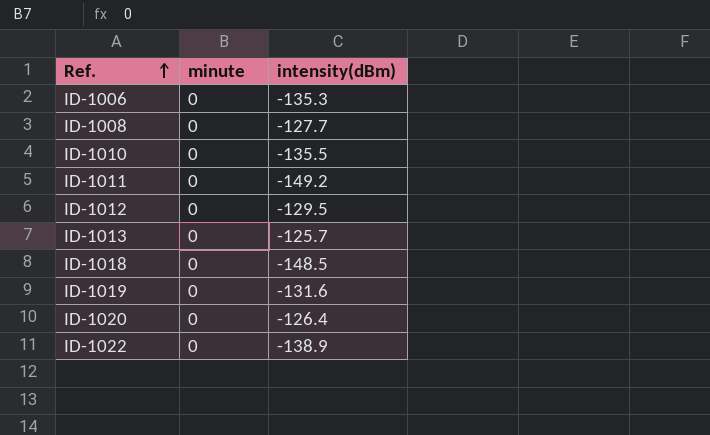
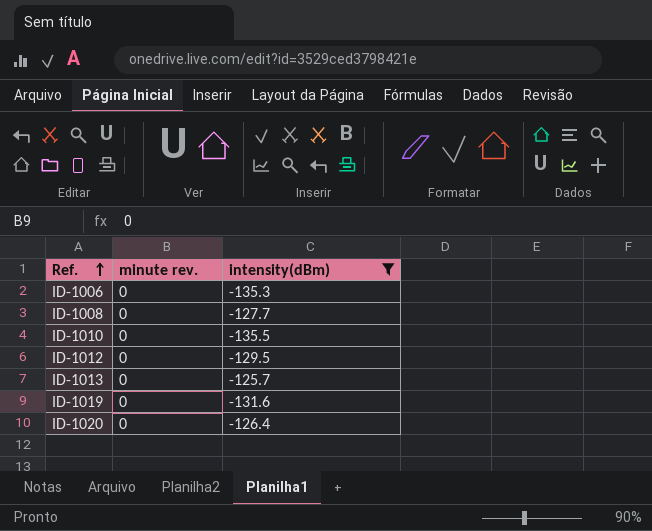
filter: none -> intensity(dBm) >= -135.5
column name: minute -> minute rev.

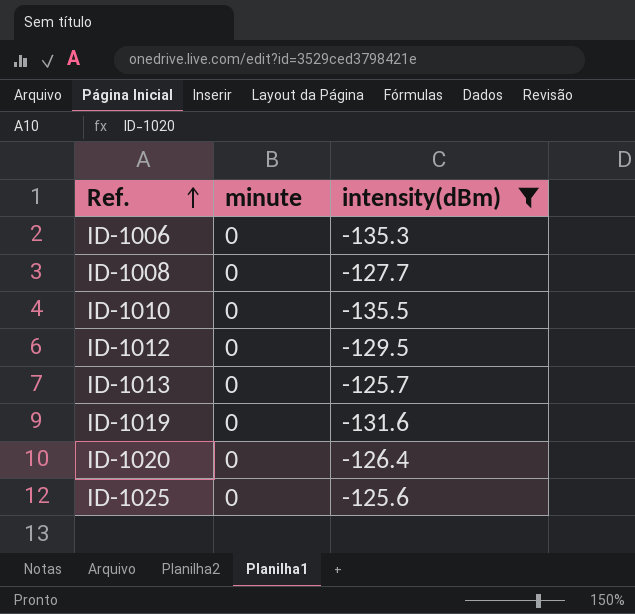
column name: minute rev. -> minute
row ID-1025: none -> 0 | -125.6

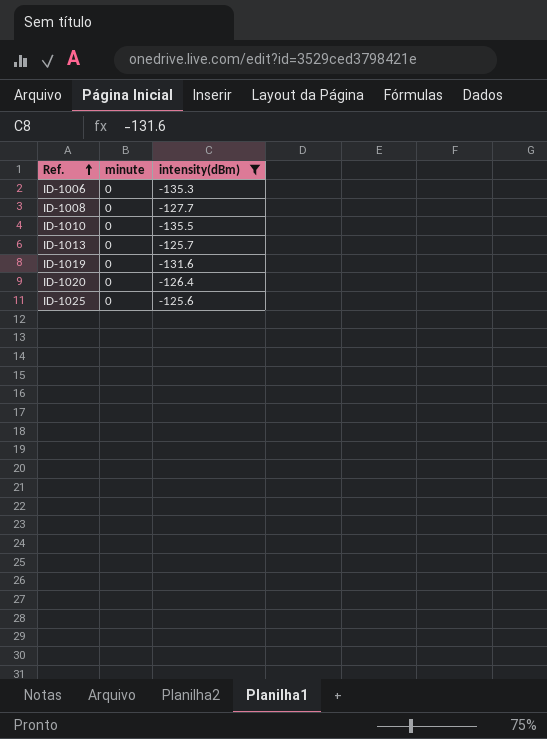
row ID-1012: 0 | -129.5 -> none

